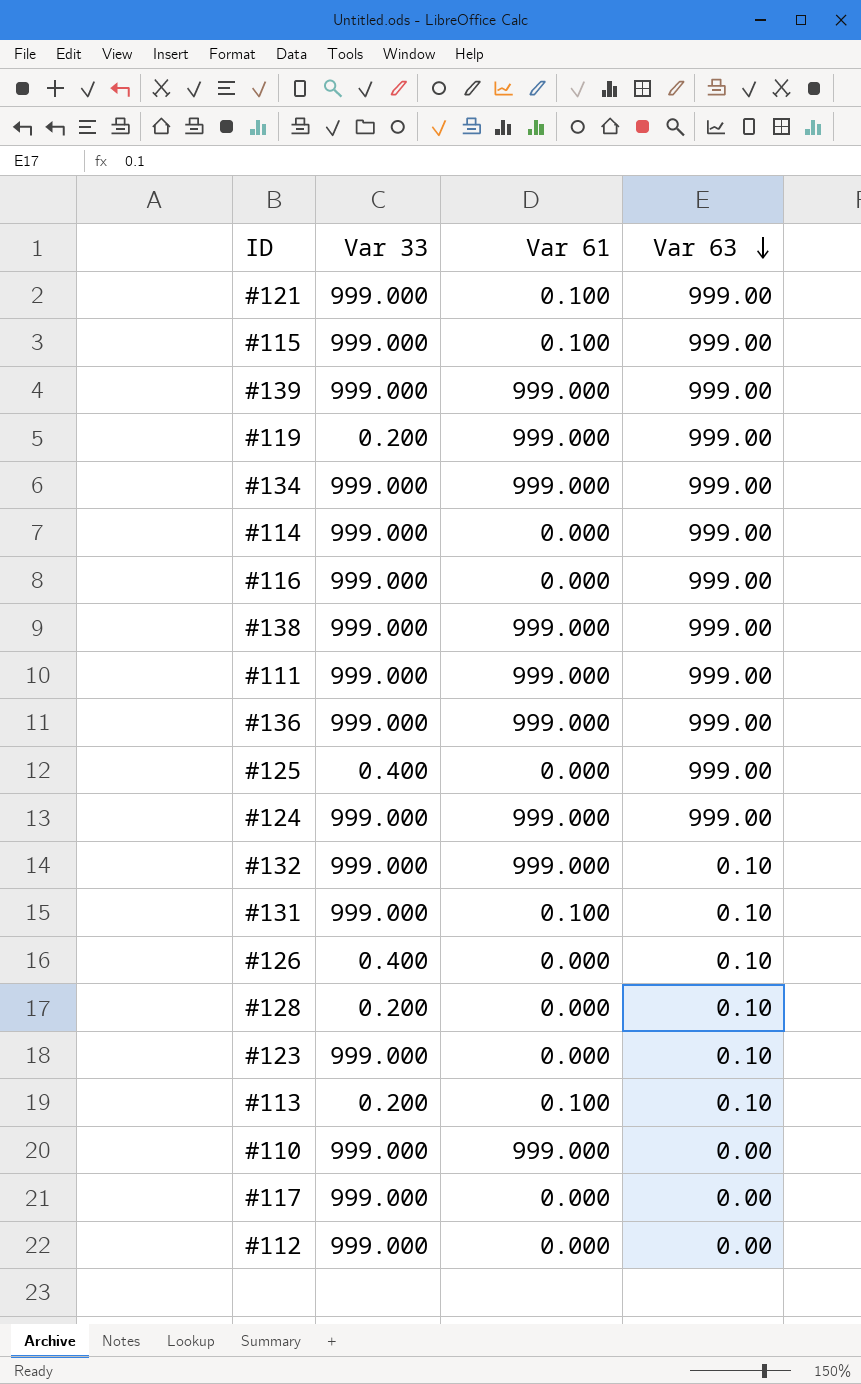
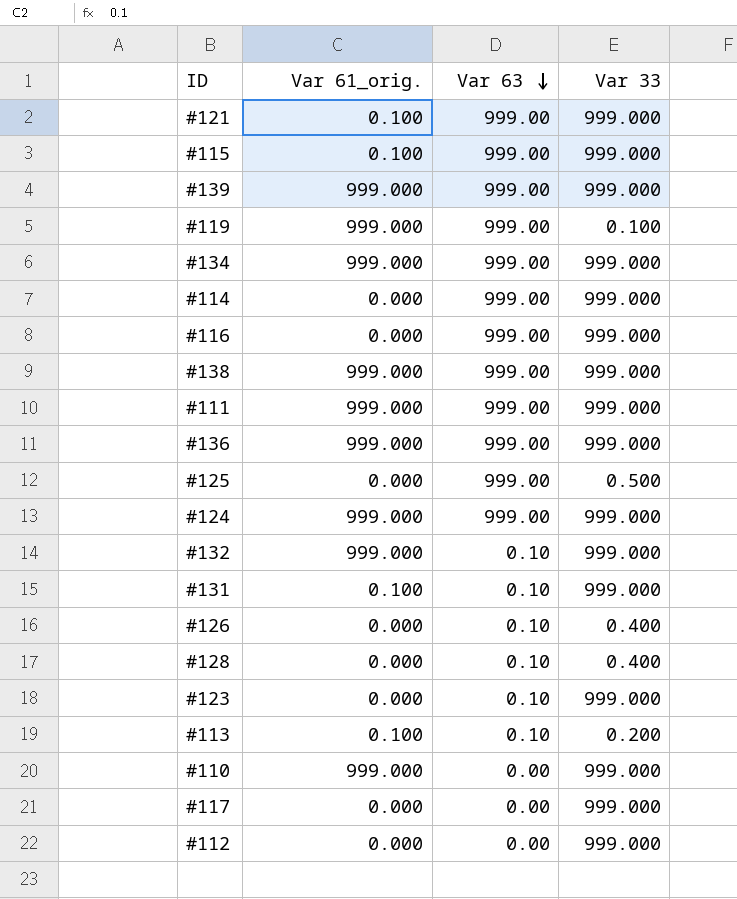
column name: Var 61 -> Var 61_orig.
column Var 33 | position: 2 -> 4
#119 | Var 33: 0.200 -> 0.100
#125 | Var 33: 0.400 -> 0.500
#128 | Var 33: 0.200 -> 0.400

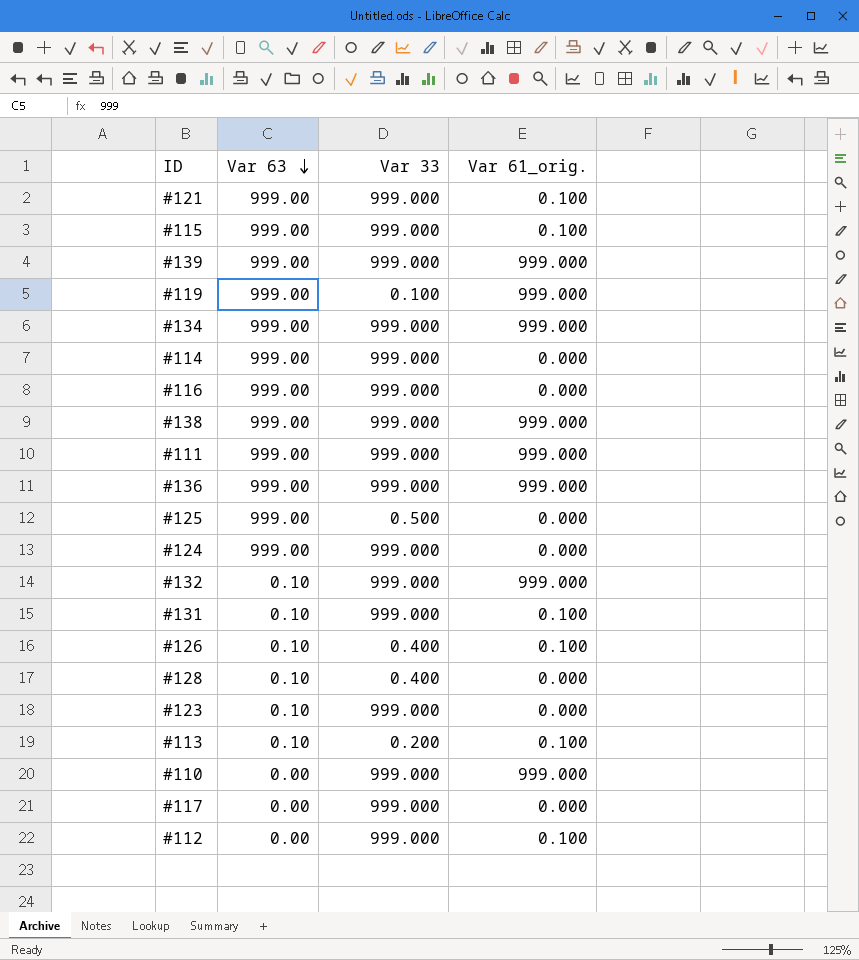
column Var 61_orig. | position: 2 -> 4
#124 | Var 61_orig.: 999.000 -> 0.000
#126 | Var 61_orig.: 0.000 -> 0.100
#112 | Var 61_orig.: 0.000 -> 0.100

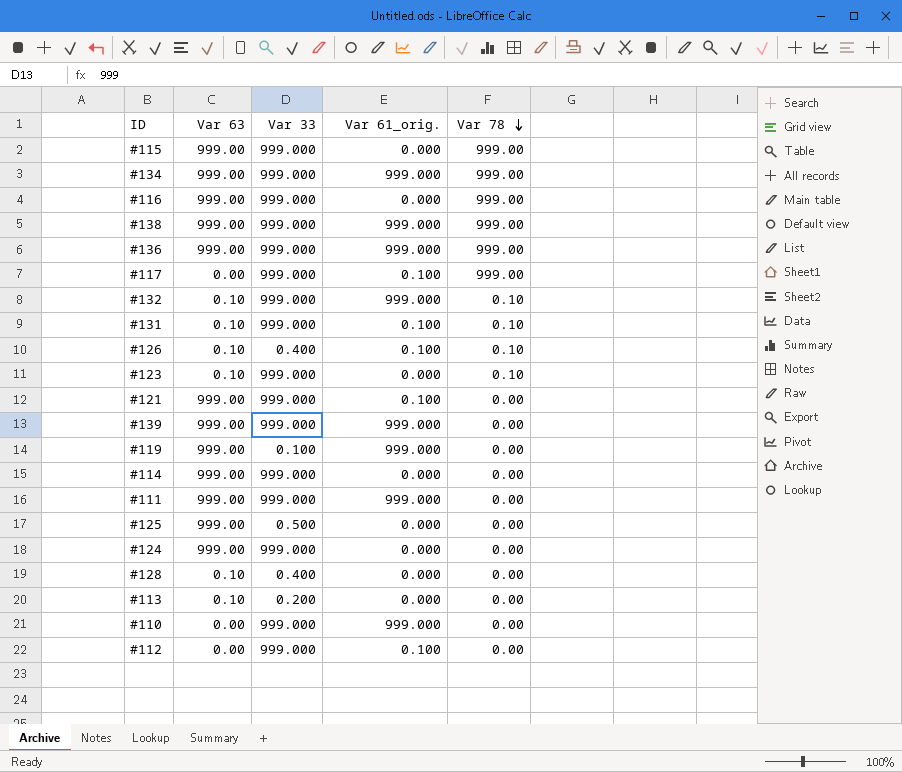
row order: Var 63 descending -> Var 78 descending
column Var 78 | position: none -> 5
#115 | Var 61_orig.: 0.100 -> 0.000
#117 | Var 61_orig.: 0.000 -> 0.100
#113 | Var 61_orig.: 0.100 -> 0.000

